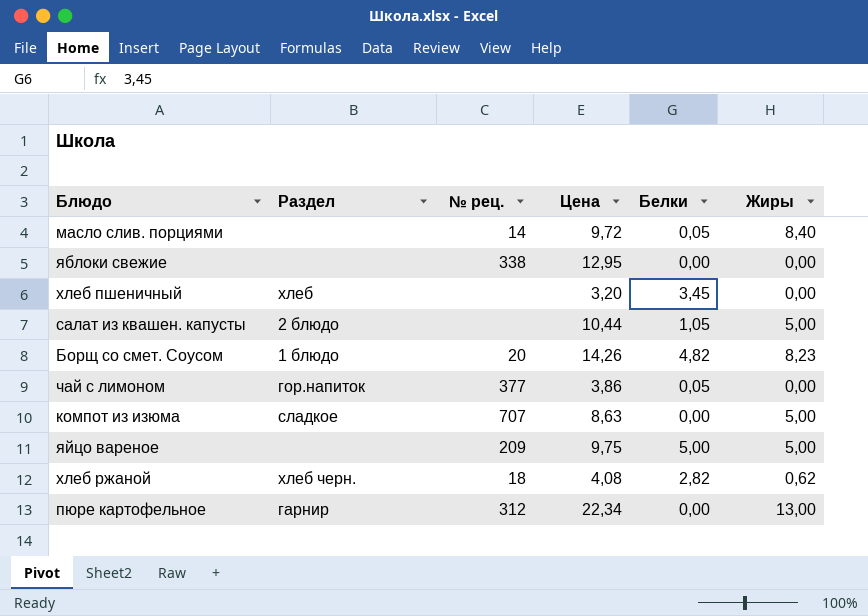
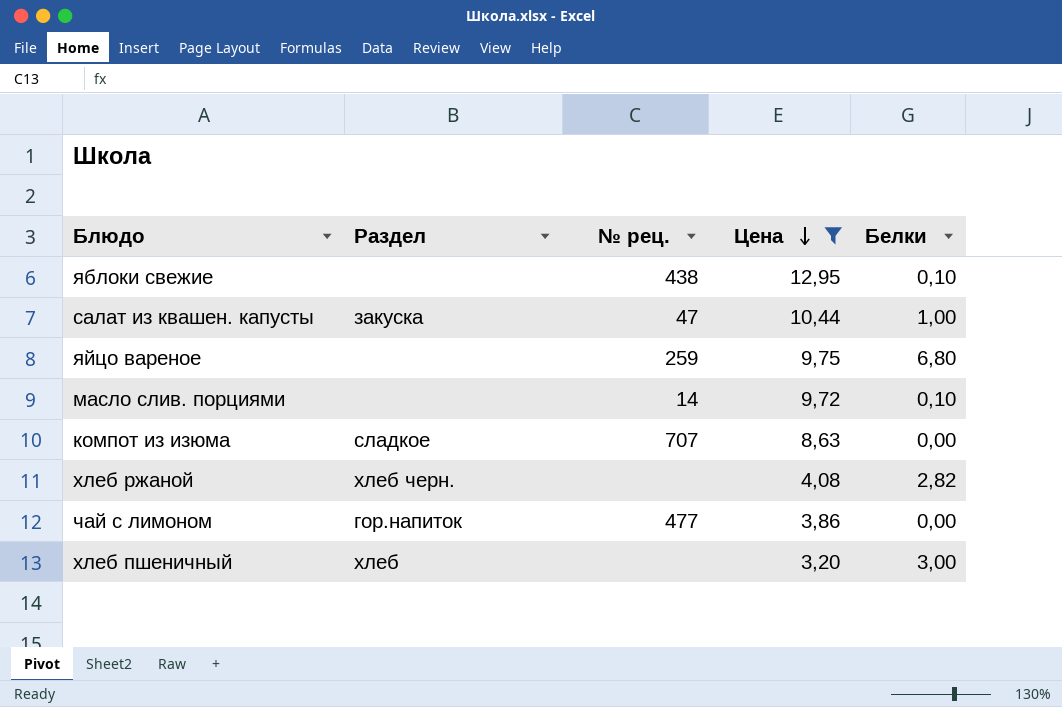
filter: none -> Цена <= 12,95
row order: none -> Цена descending
column Жиры | position: 6 -> none
яблоки свежие | № рец.: 338 -> 438
яблоки свежие | Белки: 0,00 -> 0,10
салат из квашен. капусты | Раздел: 2 блюдо -> закуска
салат из квашен. капусты | № рец.: none -> 47
салат из квашен. капусты | Белки: 1,05 -> 1,00
яйцо вареное | № рец.: 209 -> 259
яйцо вареное | Белки: 5,00 -> 6,80
масло слив. порциями | Белки: 0,05 -> 0,10
хлеб ржаной | № рец.: 18 -> none
чай с лимоном | № рец.: 377 -> 477
чай с лимоном | Белки: 0,05 -> 0,00
хлеб пшеничный | Белки: 3,45 -> 3,00

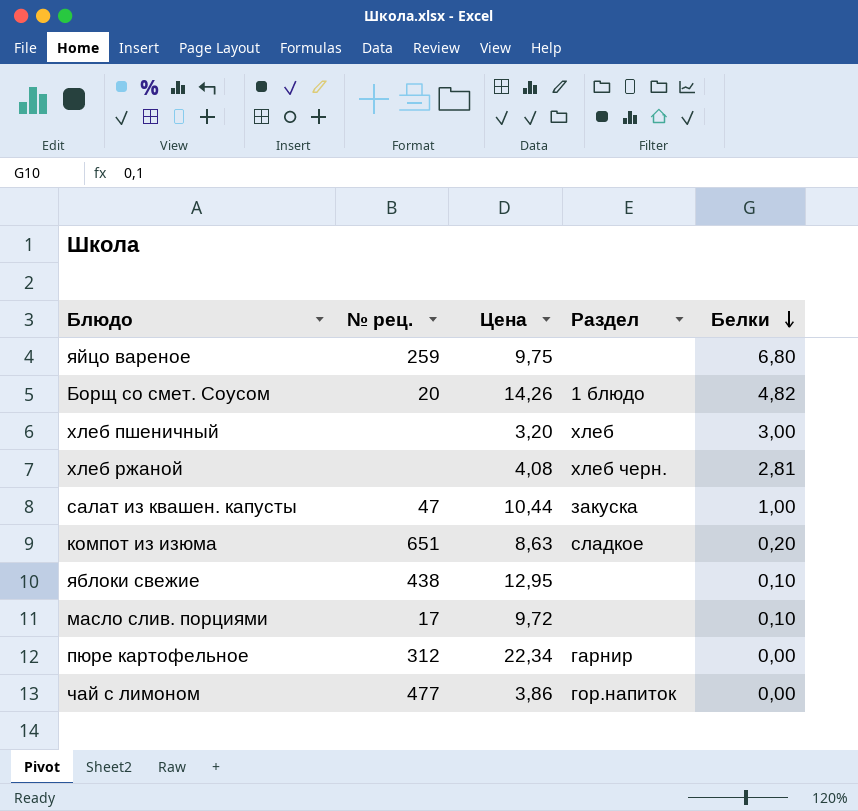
filter: Цена <= 12,95 -> none
row order: Цена descending -> Белки descending
column Раздел | position: 2 -> 4
хлеб ржаной | Белки: 2,82 -> 2,81
компот из изюма | № рец.: 707 -> 651
компот из изюма | Белки: 0,00 -> 0,20
масло слив. порциями | № рец.: 14 -> 17

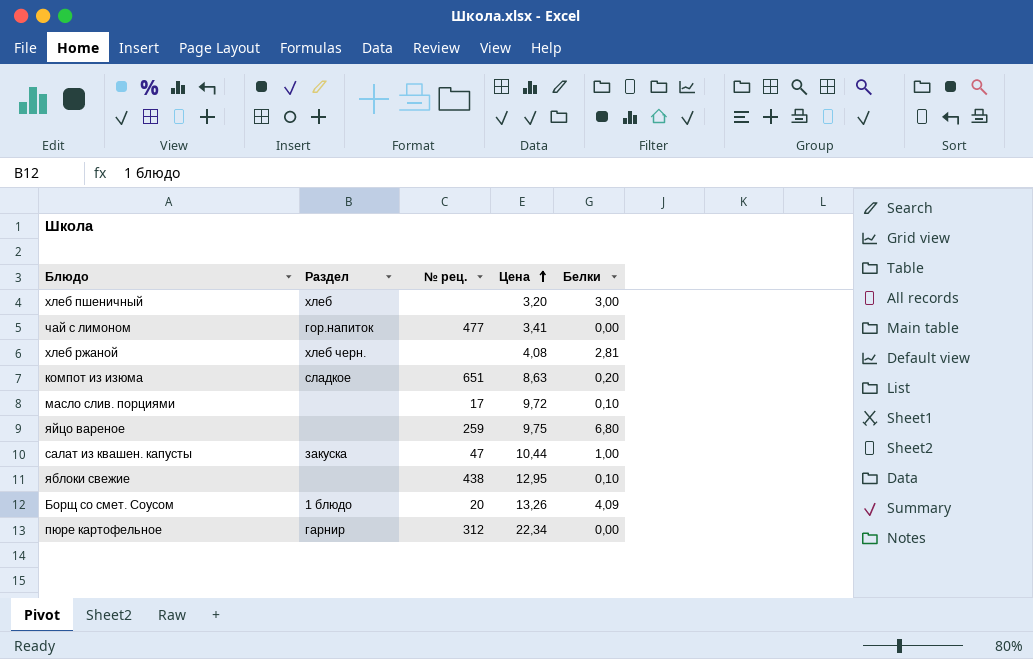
row order: Белки descending -> Цена ascending
column Раздел | position: 4 -> 2
чай с лимоном | Цена: 3,86 -> 3,41
Борщ со смет. Соусом | Цена: 14,26 -> 13,26
Борщ со смет. Соусом | Белки: 4,82 -> 4,09

